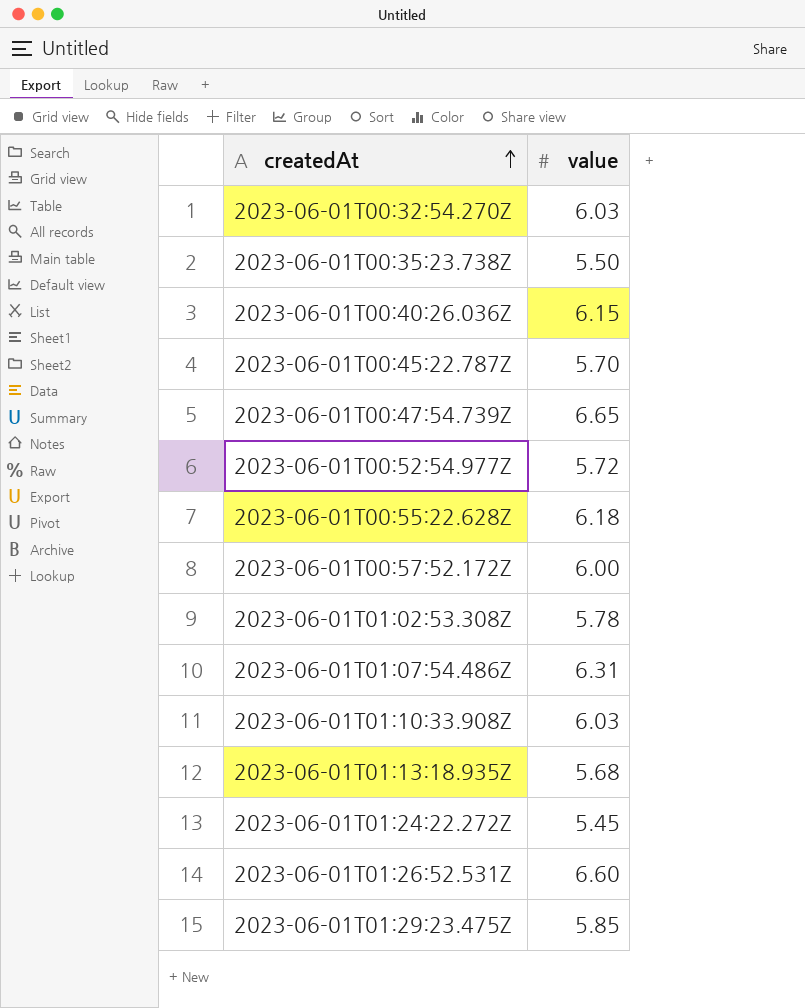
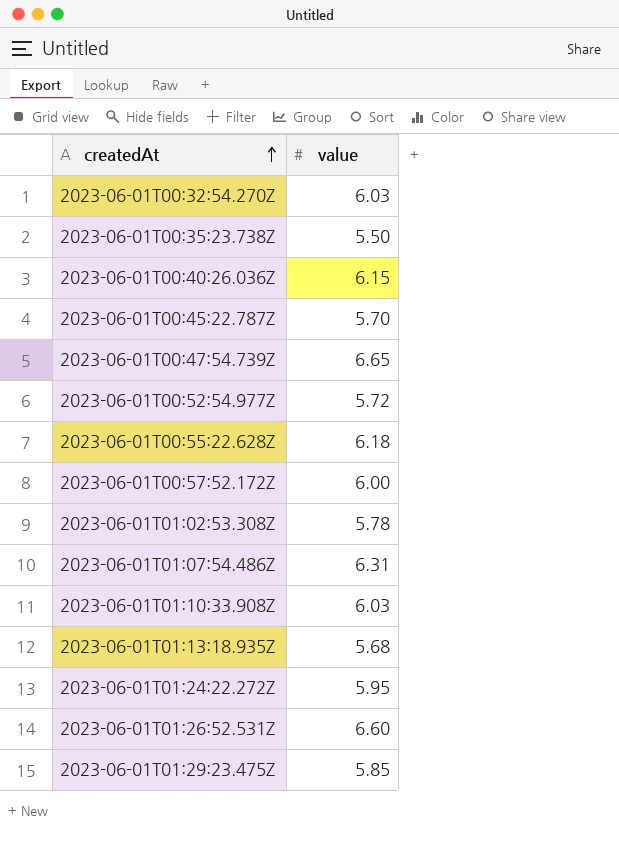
2023-06-01T01:24:22.272Z | value: 5.45 -> 5.95

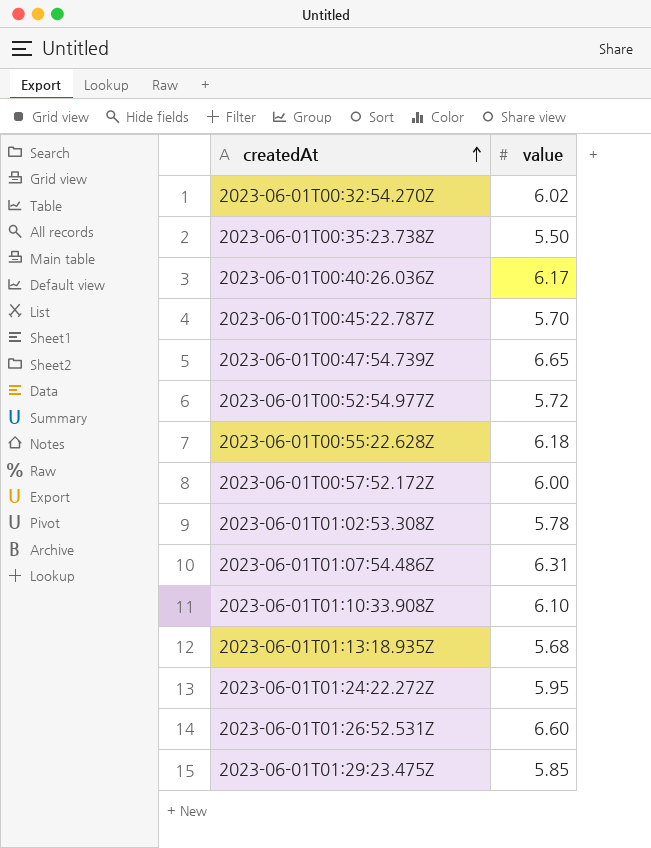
2023-06-01T00:32:54.270Z | value: 6.03 -> 6.02
2023-06-01T00:40:26.036Z | value: 6.15 -> 6.17
2023-06-01T01:10:33.908Z | value: 6.03 -> 6.10

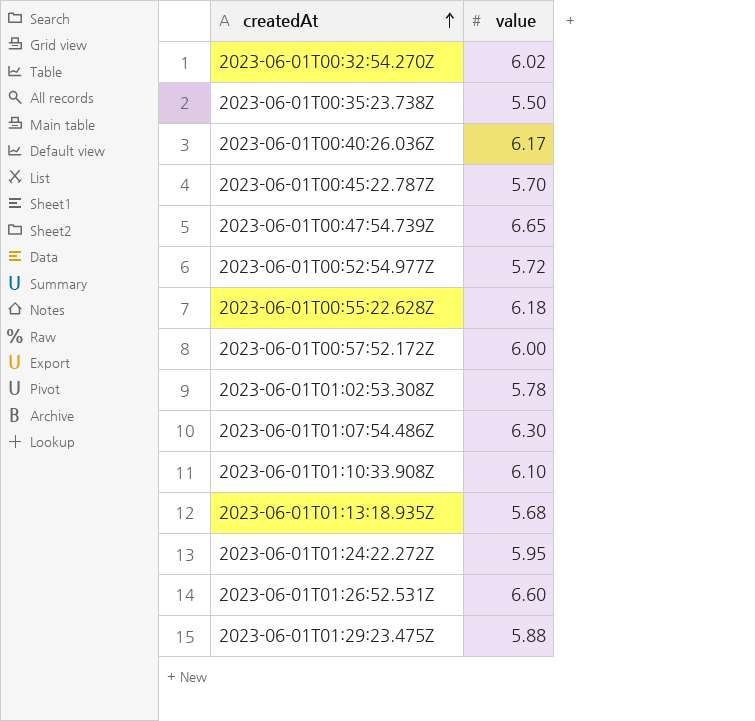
2023-06-01T01:07:54.486Z | value: 6.31 -> 6.30
2023-06-01T01:29:23.475Z | value: 5.85 -> 5.88

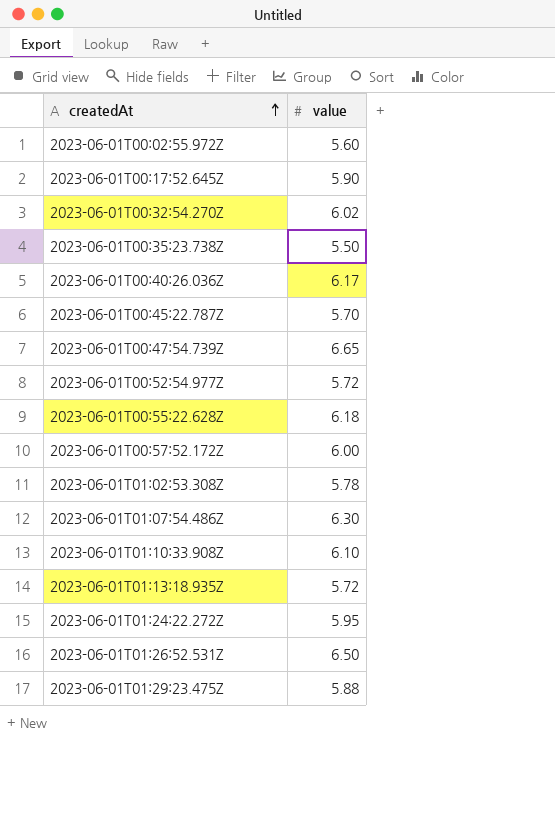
row 2023-06-01T00:02:55.972Z: none -> 5.60
row 2023-06-01T00:17:52.645Z: none -> 5.90
2023-06-01T01:13:18.935Z | value: 5.68 -> 5.72
2023-06-01T01:26:52.531Z | value: 6.60 -> 6.50

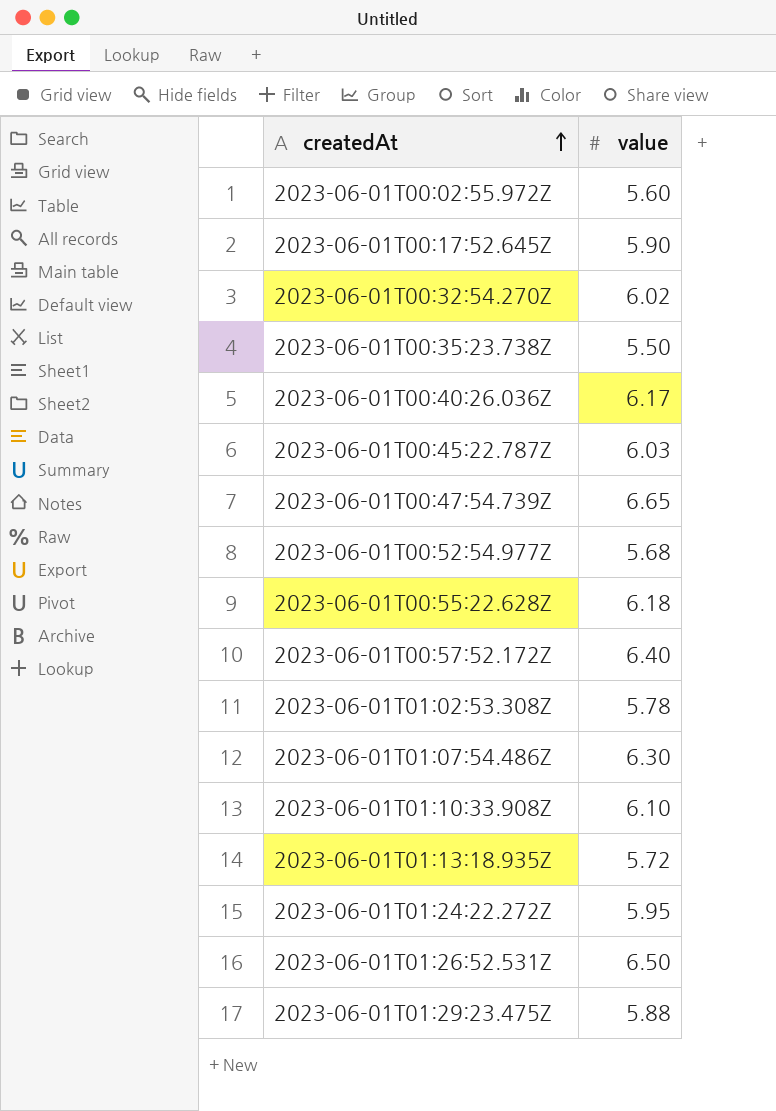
2023-06-01T00:45:22.787Z | value: 5.70 -> 6.03
2023-06-01T00:52:54.977Z | value: 5.72 -> 5.68
2023-06-01T00:57:52.172Z | value: 6.00 -> 6.40

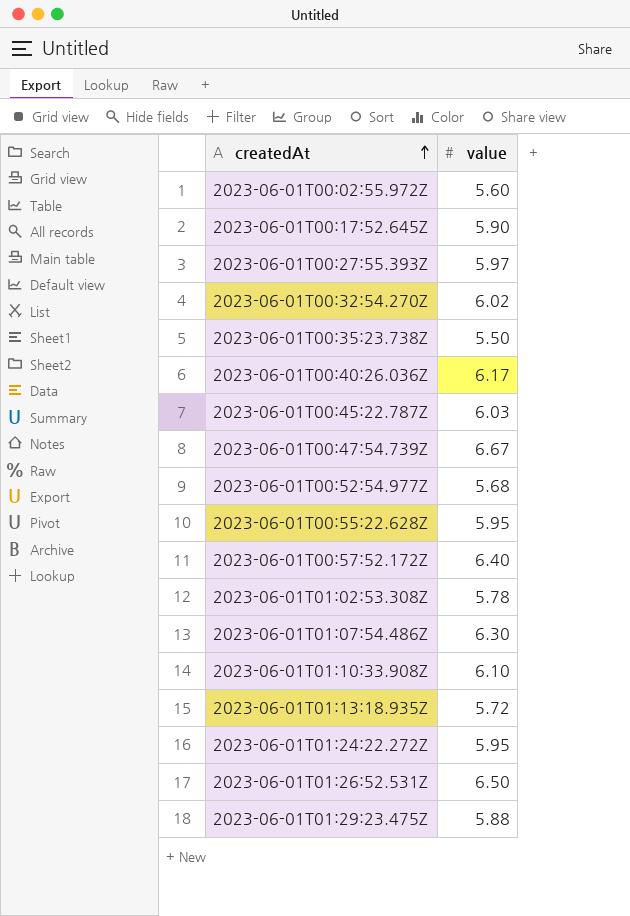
row 2023-06-01T00:27:55.393Z: none -> 5.97
2023-06-01T00:47:54.739Z | value: 6.65 -> 6.67
2023-06-01T00:55:22.628Z | value: 6.18 -> 5.95

